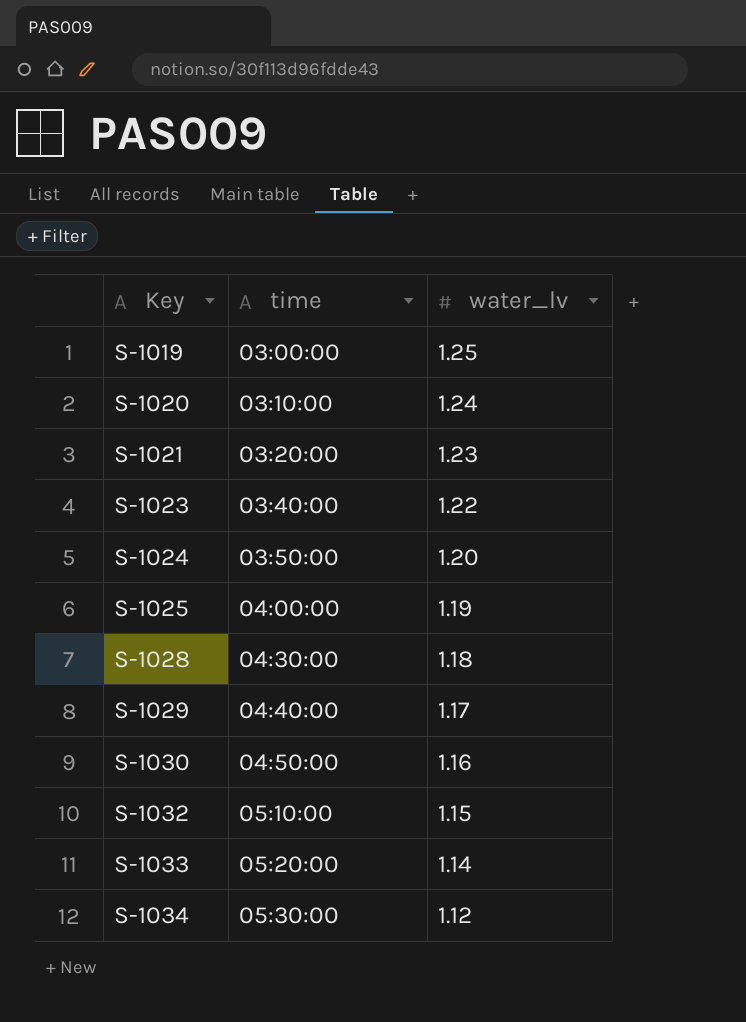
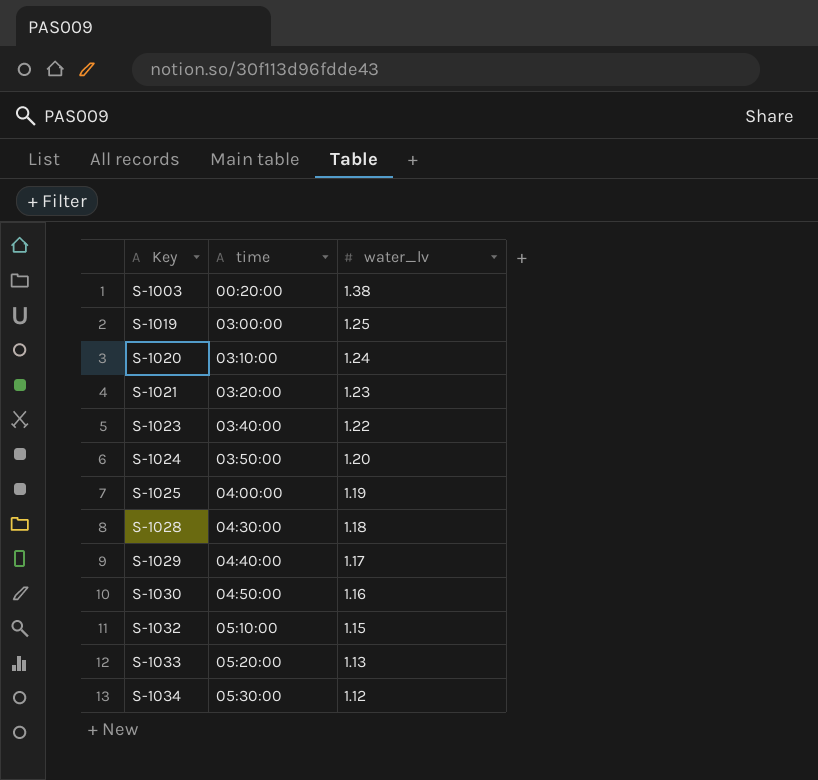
row S-1003: none -> 00:20:00 | 1.38
S-1033 | water_lv: 1.14 -> 1.13

